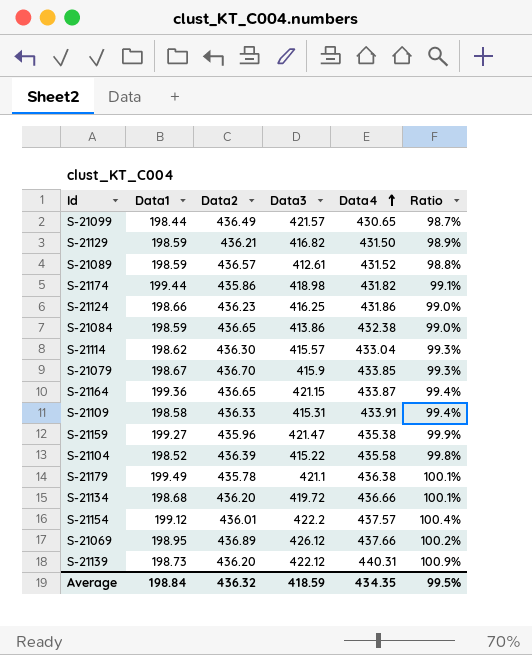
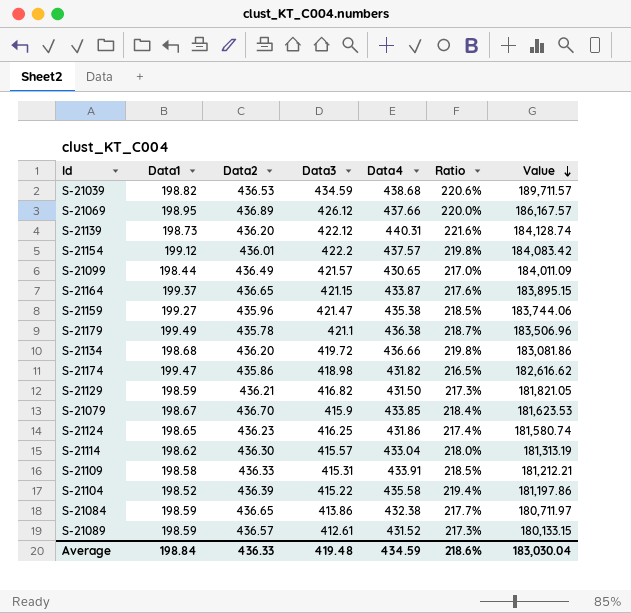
row order: Data4 ascending -> Value descending
column Ratio | formula: [Data4] / [Data2] -> [Data4] / [Data1]
column Value | formula: none -> [Data2] * [Data3]
row S-21039: none -> 198.82 | 436.53 | 434.59 | 438.68 | 220.6% | 189,711.57
S-21164 | Data1: 199.36 -> 199.37
S-21174 | Data1: 199.44 -> 199.47
S-21124 | Data1: 198.66 -> 198.65
Average | Data2: 436.32 -> 436.33
Average | Data3: 418.59 -> 419.48
Average | Data4: 434.35 -> 434.59
Average | Ratio: 99.5% -> 218.6%

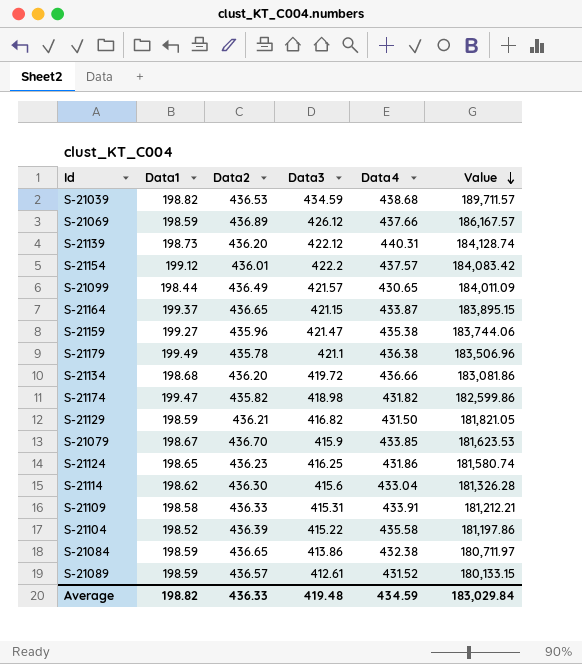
column Ratio | formula: [Data4] / [Data1] -> none
S-21069 | Data1: 198.95 -> 198.59
S-21174 | Data2: 435.86 -> 435.82
S-21174 | Value: 182,616.62 -> 182,599.86
S-21114 | Data3: 415.57 -> 415.6
S-21114 | Value: 181,313.19 -> 181,326.28
Average | Data1: 198.84 -> 198.82
Average | Value: 183,030.04 -> 183,029.84

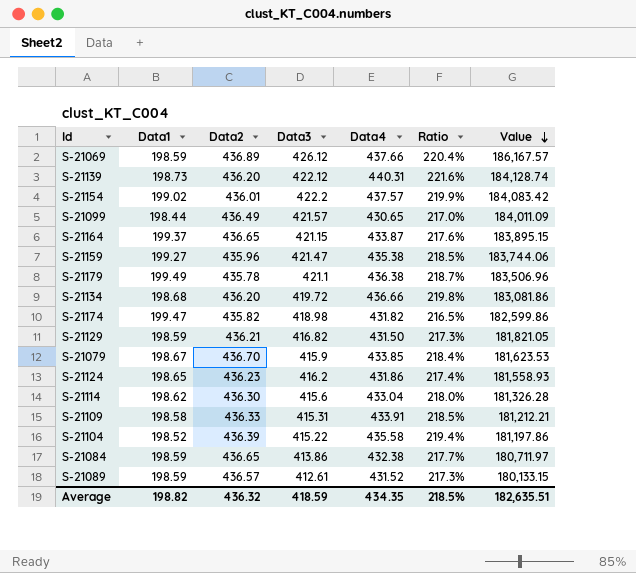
column Ratio | formula: none -> [Data4] / [Data1]
row S-21039: 198.82 | 436.53 | 434.59 | 438.68 | 189,711.57 -> none
S-21154 | Data1: 199.12 -> 199.02
S-21124 | Data3: 416.25 -> 416.2
S-21124 | Value: 181,580.74 -> 181,558.93
Average | Data2: 436.33 -> 436.32
Average | Data3: 419.48 -> 418.59
Average | Data4: 434.59 -> 434.35
Average | Value: 183,029.84 -> 182,635.51

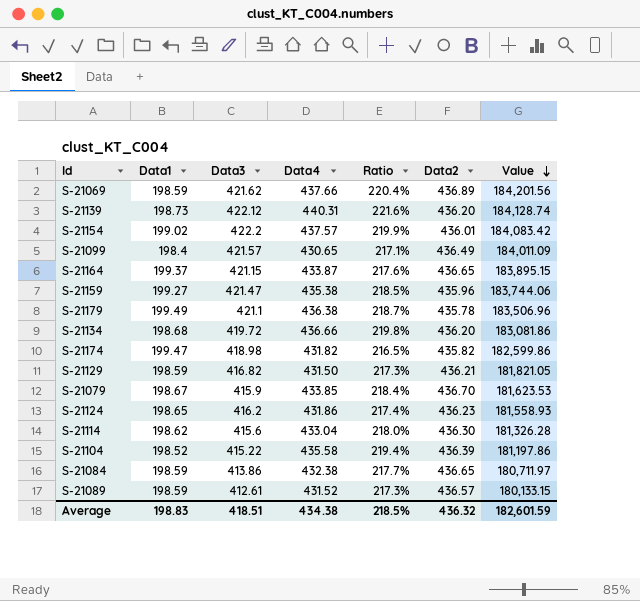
column Data2 | position: 3 -> 6
row S-21109: 198.58 | 436.33 | 415.31 | 433.91 | 218.5% | 181,212.21 -> none
S-21069 | Data3: 426.12 -> 421.62
S-21069 | Value: 186,167.57 -> 184,201.56
S-21099 | Data1: 198.44 -> 198.4
S-21099 | Ratio: 217.0% -> 217.1%
Average | Data1: 198.82 -> 198.83
Average | Data3: 418.59 -> 418.51
Average | Data4: 434.35 -> 434.38
Average | Value: 182,635.51 -> 182,601.59

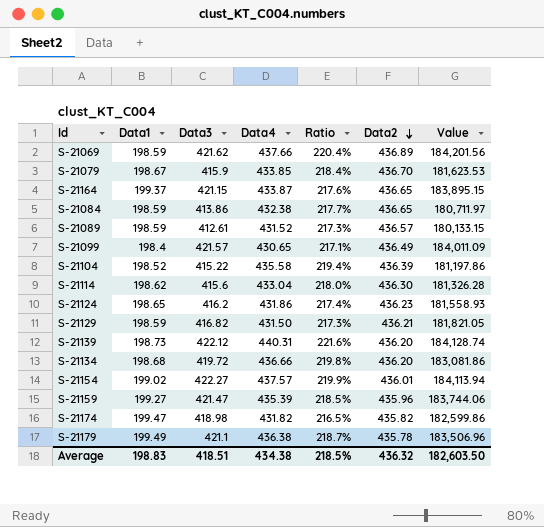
row order: Value descending -> Data2 descending
S-21154 | Data3: 422.2 -> 422.27
S-21154 | Value: 184,083.42 -> 184,113.94
S-21159 | Data4: 435.38 -> 435.39
Average | Value: 182,601.59 -> 182,603.50

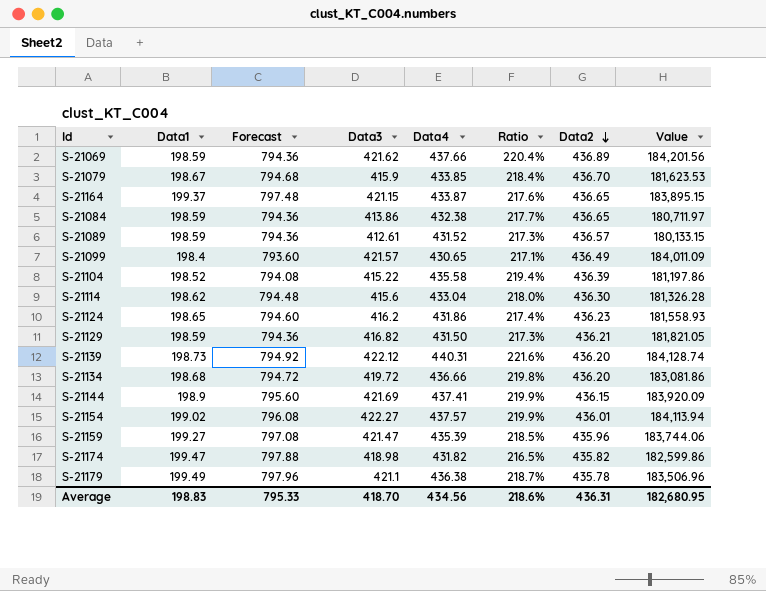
column Forecast | formula: none -> [Data1] * 4
row S-21144: none -> 198.9 | 795.60 | 421.69 | 437.41 | 219.9% | 436.15 | 183,920.09
Average | Data3: 418.51 -> 418.70
Average | Data4: 434.38 -> 434.56
Average | Ratio: 218.5% -> 218.6%
Average | Data2: 436.32 -> 436.31
Average | Value: 182,603.50 -> 182,680.95

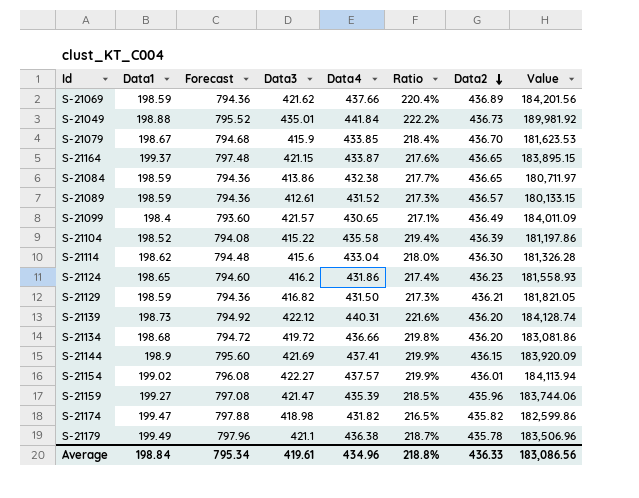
row S-21049: none -> 198.88 | 795.52 | 435.01 | 441.84 | 222.2% | 436.73 | 189,981.92
Average | Data1: 198.83 -> 198.84
Average | Forecast: 795.33 -> 795.34
Average | Data3: 418.70 -> 419.61
Average | Data4: 434.56 -> 434.96
Average | Ratio: 218.6% -> 218.8%
Average | Data2: 436.31 -> 436.33
Average | Value: 182,680.95 -> 183,086.56

